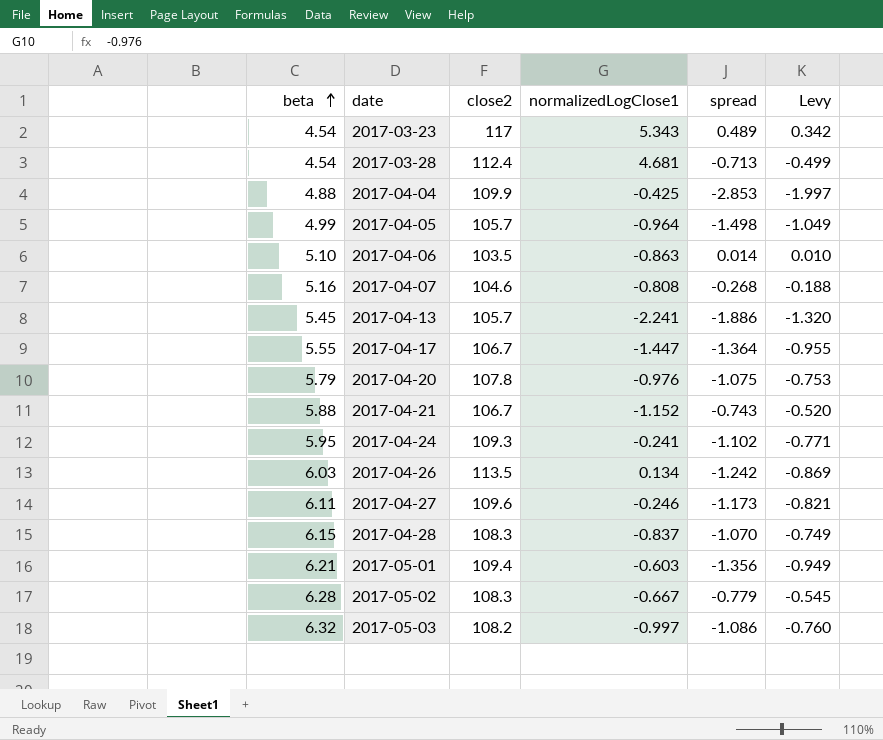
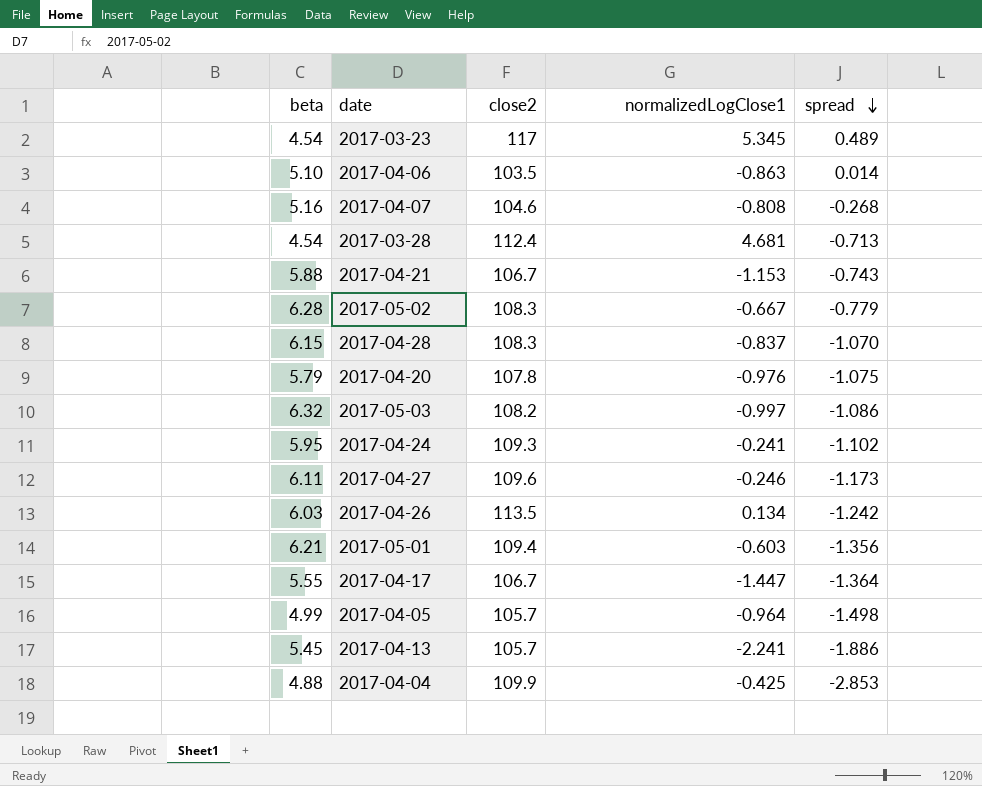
row order: beta ascending -> spread descending
column Levy | formula: [spread] * 0.7 -> none
2017-03-23 | normalizedLogClose1: 5.343 -> 5.345
2017-04-21 | normalizedLogClose1: -1.152 -> -1.153

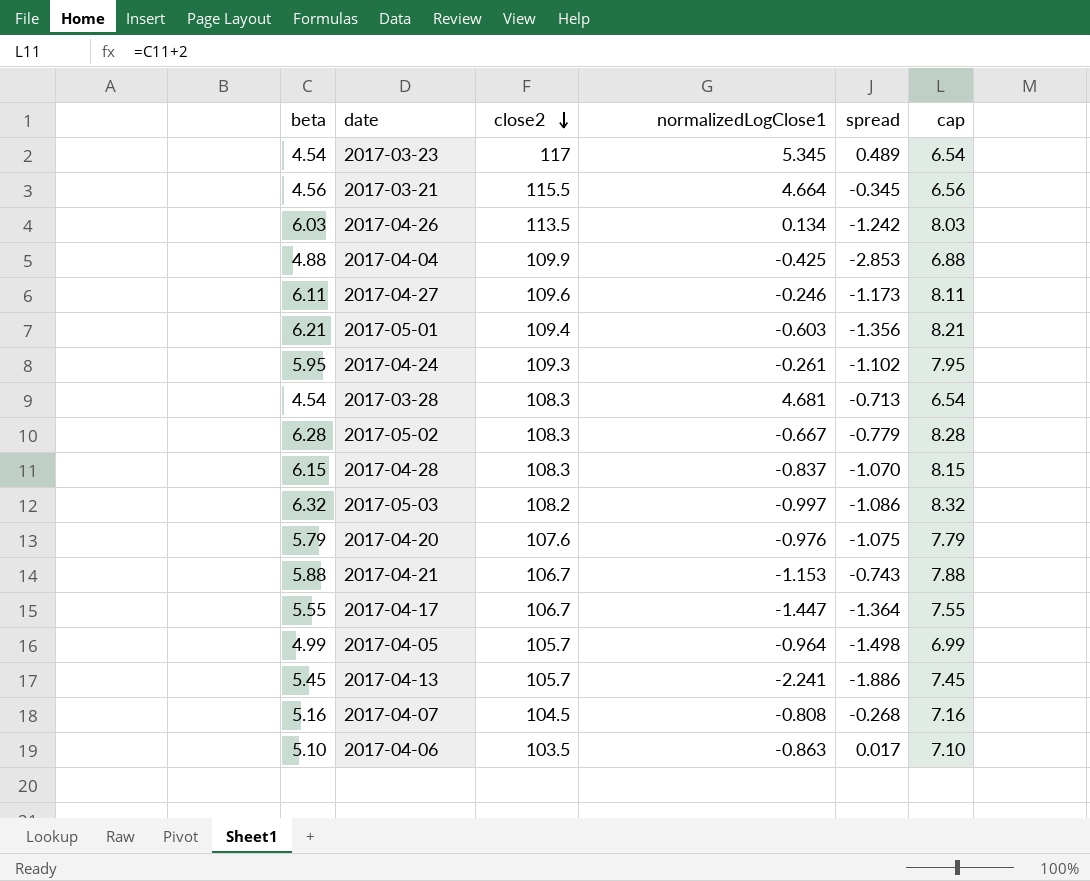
row order: spread descending -> close2 descending
column cap | formula: none -> [beta] + 2
row 2017-03-21: none -> 4.56 | 115.5 | 4.664 | -0.345 | 6.56
2017-04-24 | normalizedLogClose1: -0.241 -> -0.261
2017-03-28 | close2: 112.4 -> 108.3
2017-04-20 | close2: 107.8 -> 107.6
2017-04-07 | close2: 104.6 -> 104.5
2017-04-06 | spread: 0.014 -> 0.017

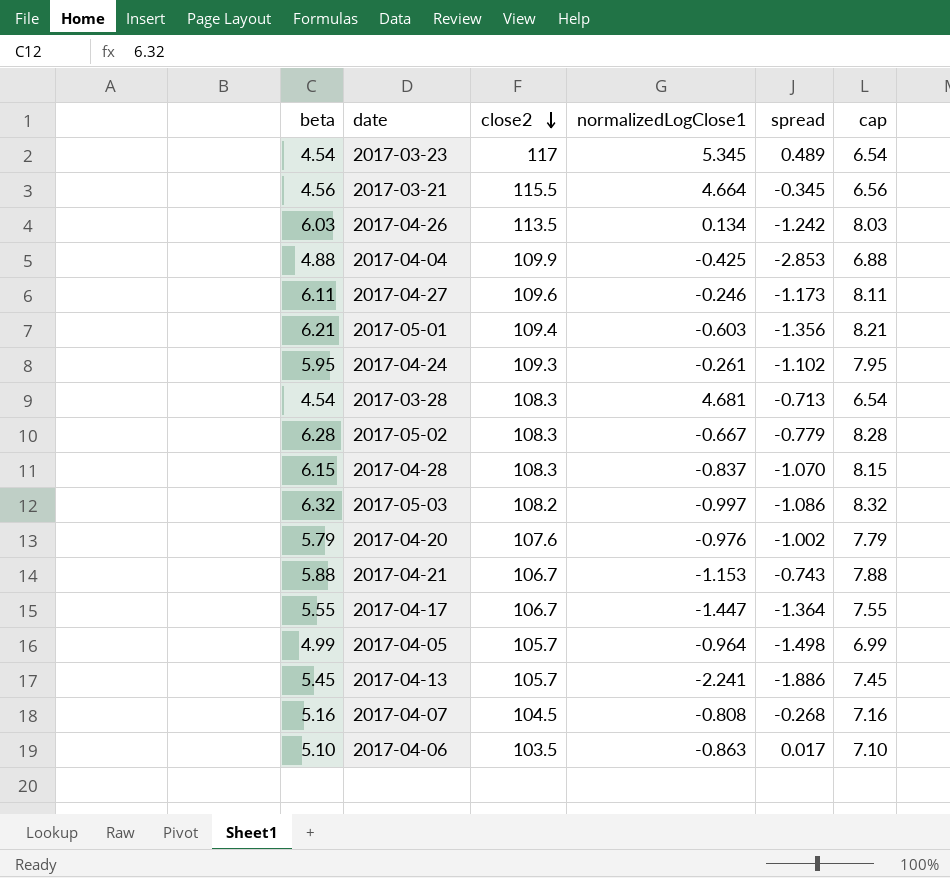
2017-04-20 | spread: -1.075 -> -1.002

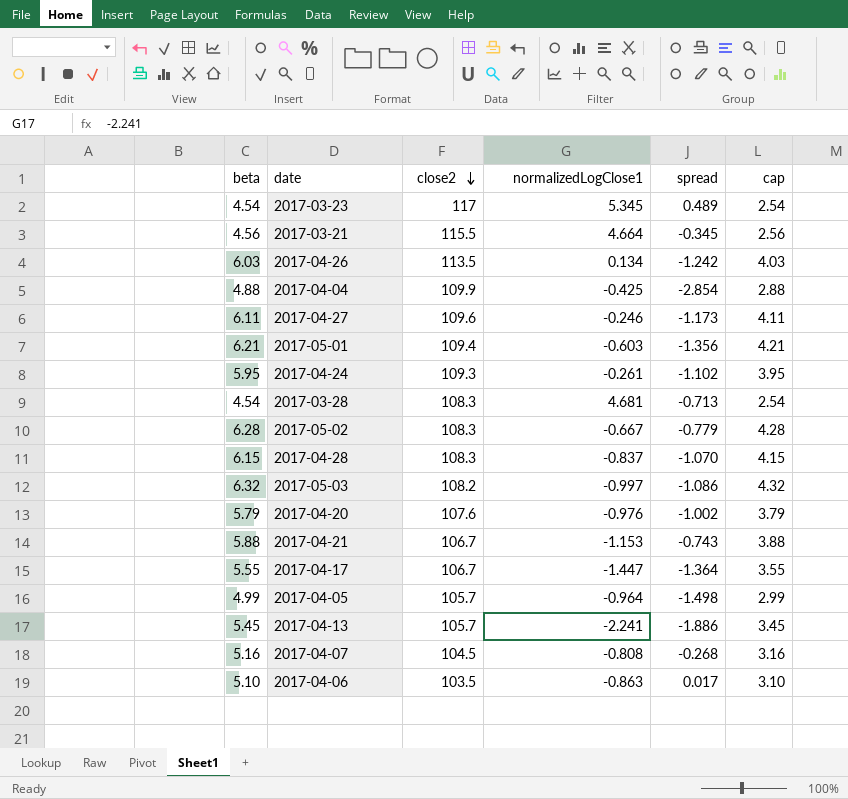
column cap | formula: [beta] + 2 -> [beta] - 2
2017-04-04 | spread: -2.853 -> -2.854

